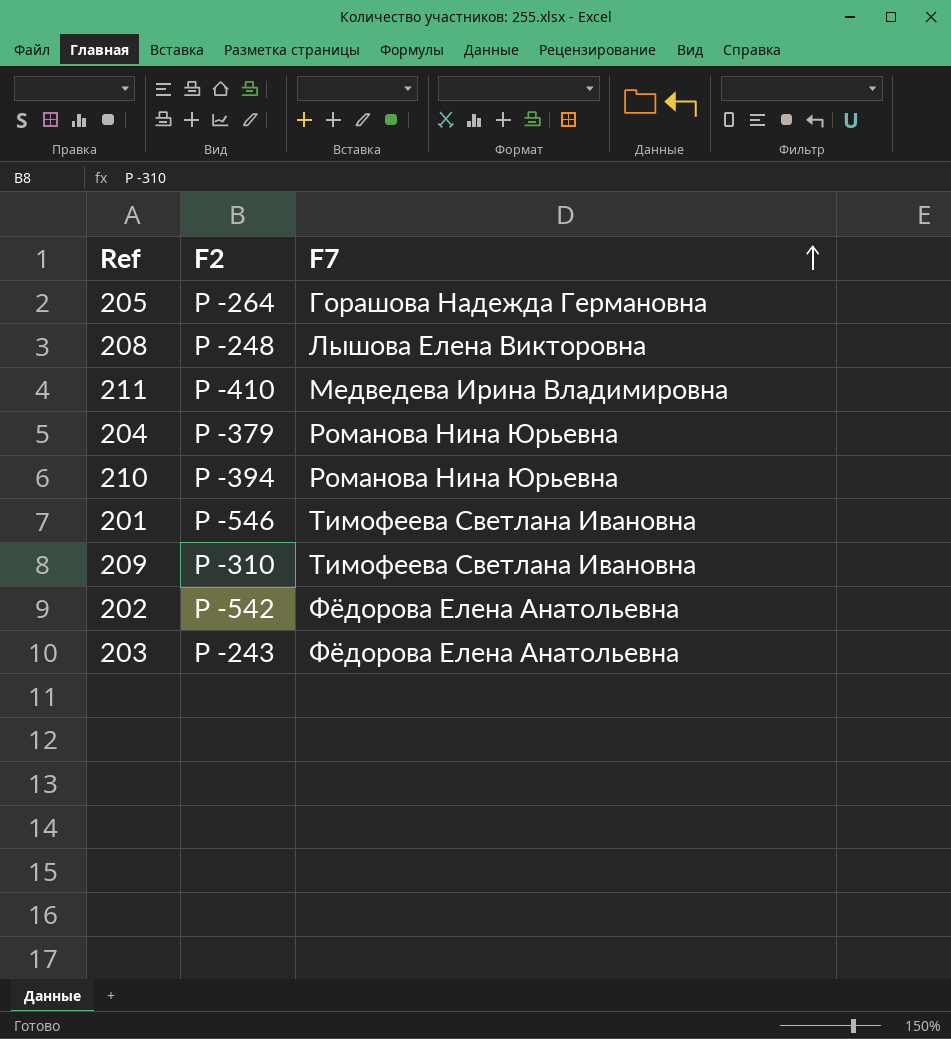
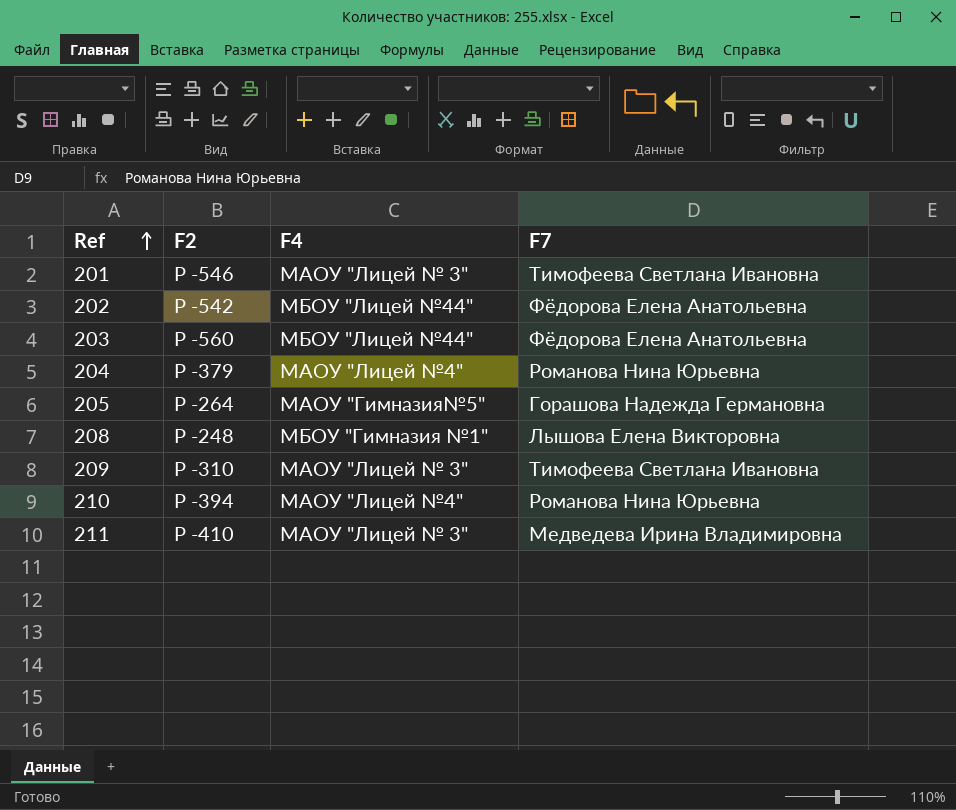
row order: F7 ascending -> Ref ascending
column F4 | position: none -> 3
203 | F2: Р -243 -> Р -560

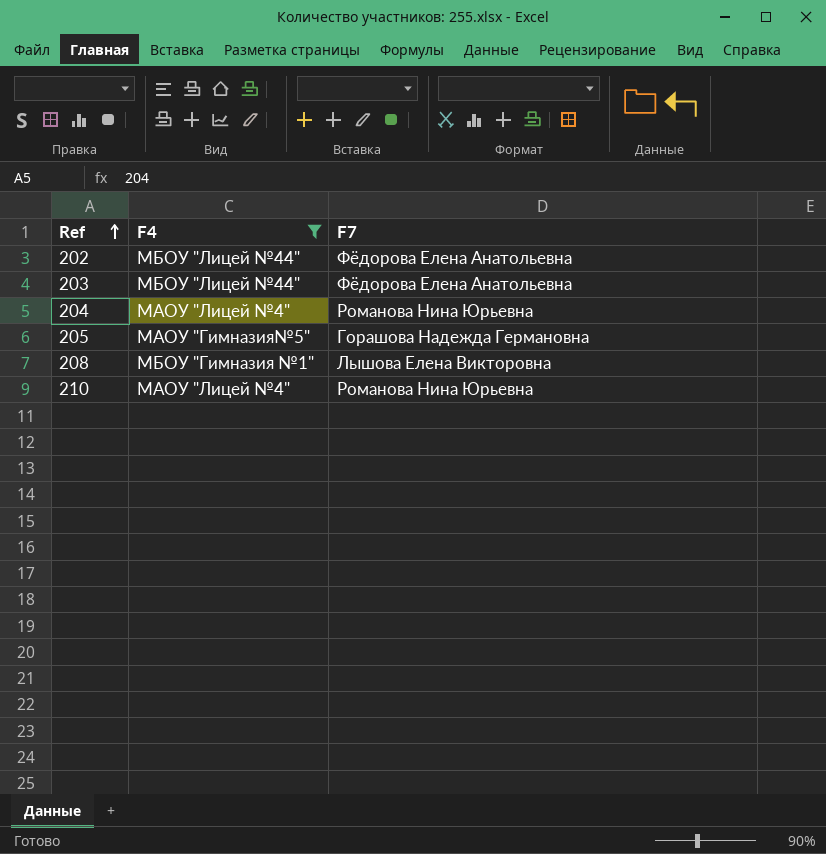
filter: none -> F4 != МАОУ "Лицей № 3"
column F2 | position: 2 -> none

